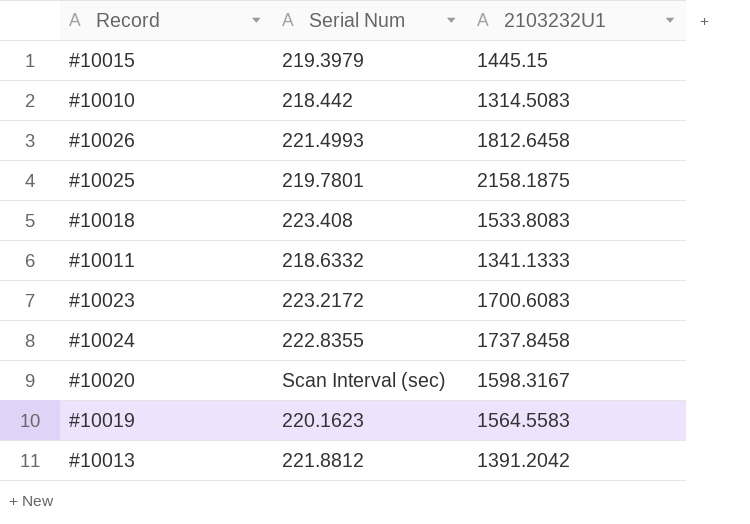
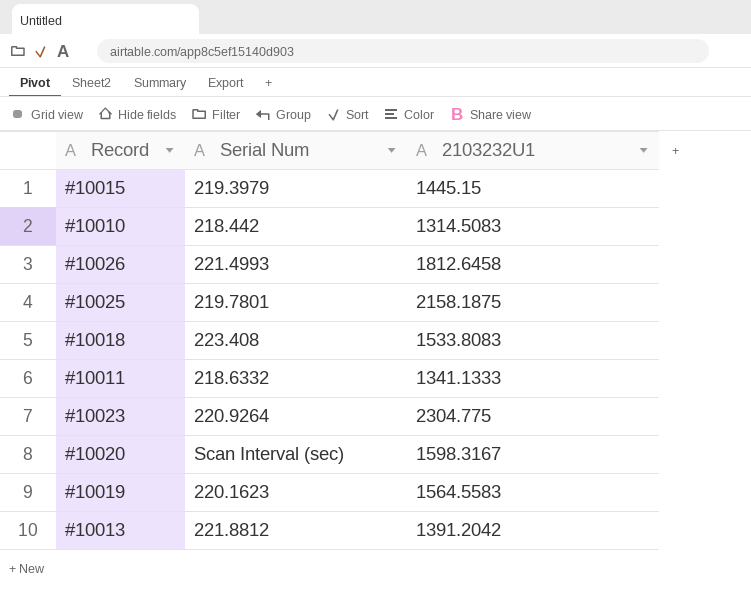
row #10024: 222.8355 | 1737.8458 -> none
#10023 | Serial Num: 223.2172 -> 220.9264
#10023 | 2103232U1: 1700.6083 -> 2304.775

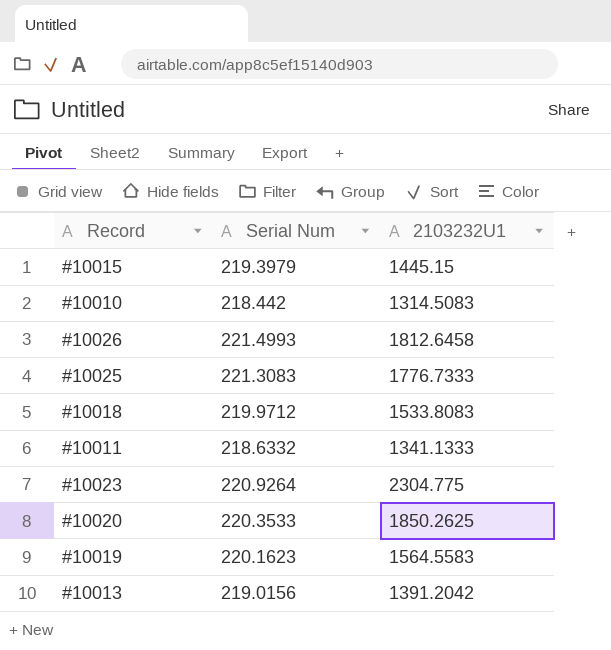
#10025 | Serial Num: 219.7801 -> 221.3083
#10025 | 2103232U1: 2158.1875 -> 1776.7333
#10018 | Serial Num: 223.408 -> 219.9712
#10020 | Serial Num: Scan Interval (sec) -> 220.3533
#10020 | 2103232U1: 1598.3167 -> 1850.2625
#10013 | Serial Num: 221.8812 -> 219.0156

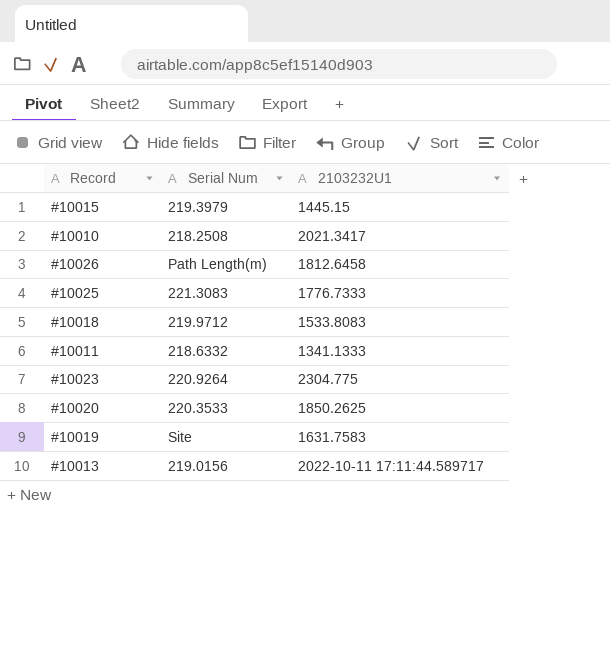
#10010 | Serial Num: 218.442 -> 218.2508
#10010 | 2103232U1: 1314.5083 -> 2021.3417
#10026 | Serial Num: 221.4993 -> Path Length(m)
#10019 | Serial Num: 220.1623 -> Site
#10019 | 2103232U1: 1564.5583 -> 1631.7583
#10013 | 2103232U1: 1391.2042 -> 2022-10-11 17:11:44.589717

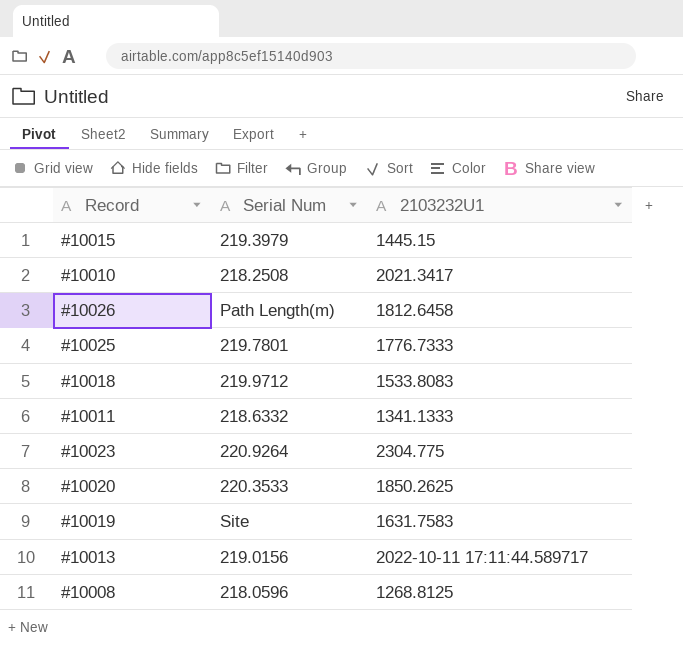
#10025 | Serial Num: 221.3083 -> 219.7801
row #10008: none -> 218.0596 | 1268.8125

